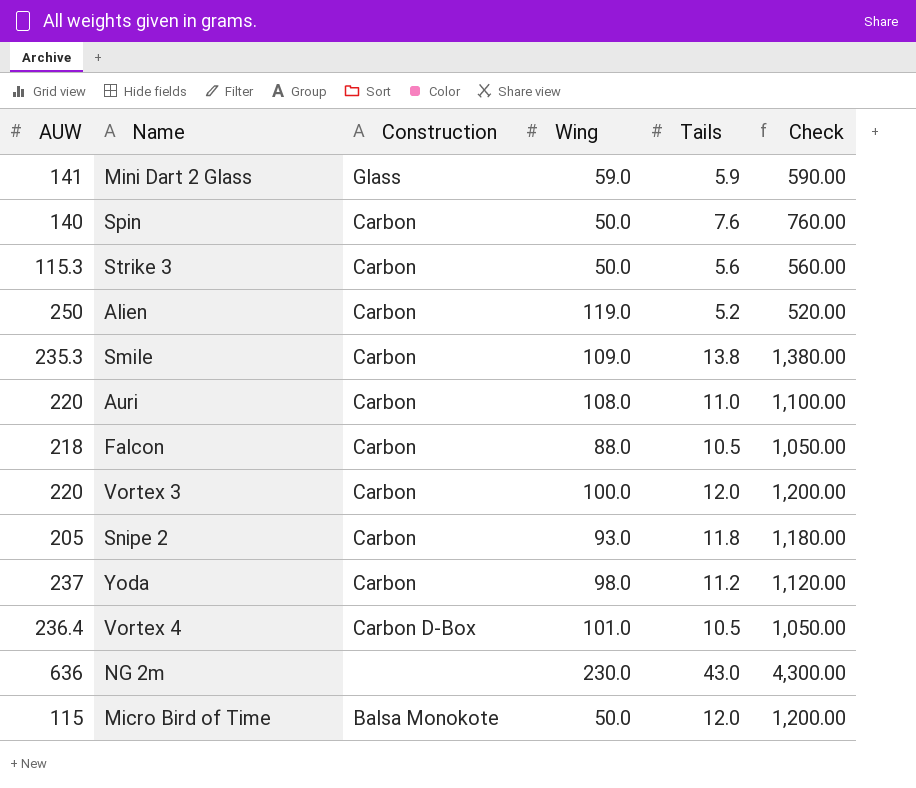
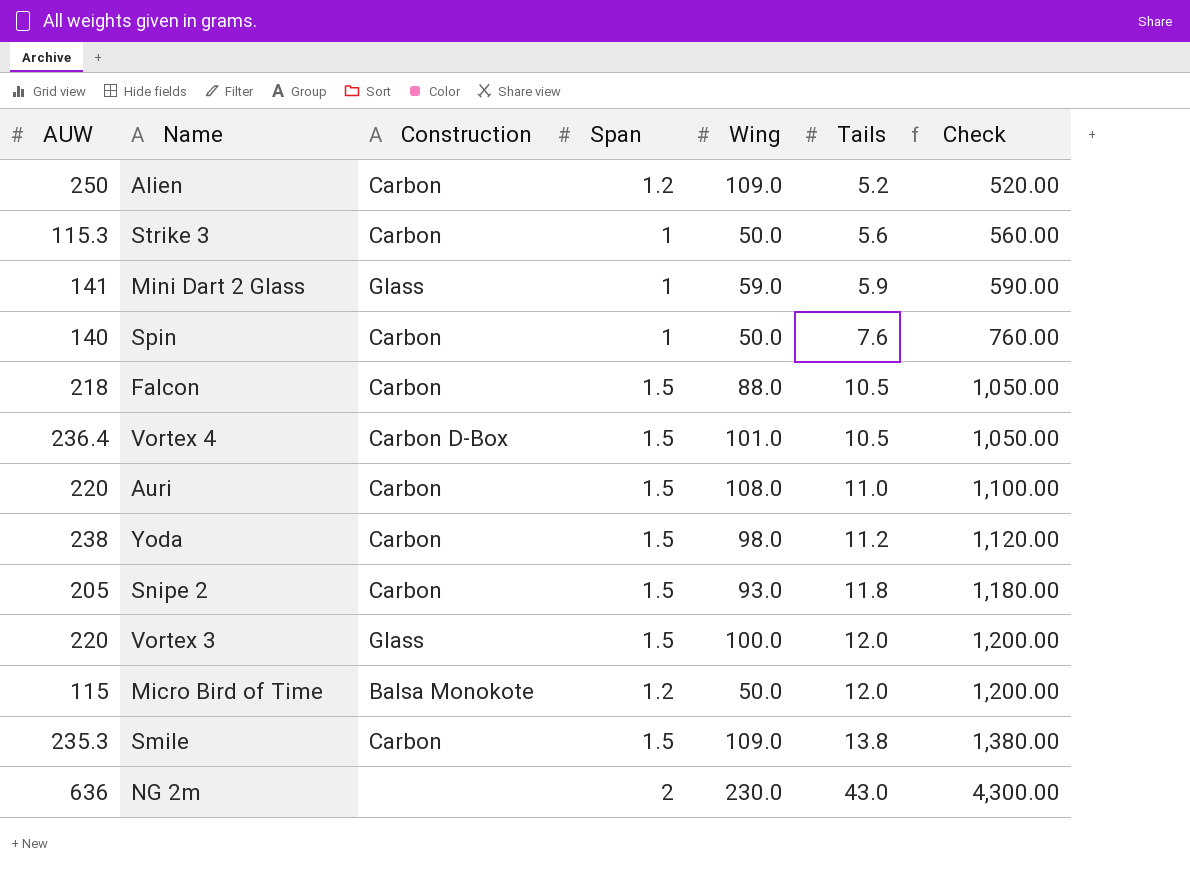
row order: none -> Tails ascending
column Span | position: none -> 4
Alien | Wing: 119.0 -> 109.0
Yoda | AUW: 237 -> 238
Vortex 3 | Construction: Carbon -> Glass

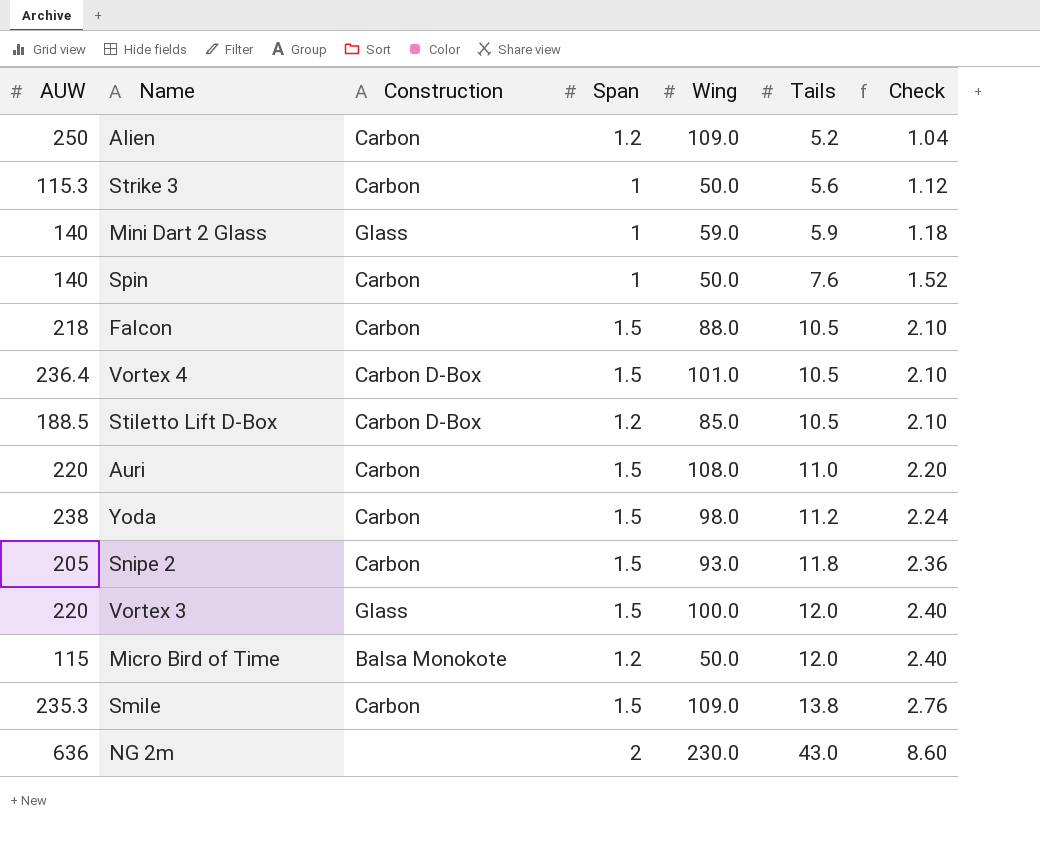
column Check | formula: [Tails] * 100 -> [Tails] * 0.2
Mini Dart 2 Glass | AUW: 141 -> 140
row Stiletto Lift D-Box: none -> 188.5 | Carbon D-Box | 1.2 | 85.0 | 10.5 | 2.10

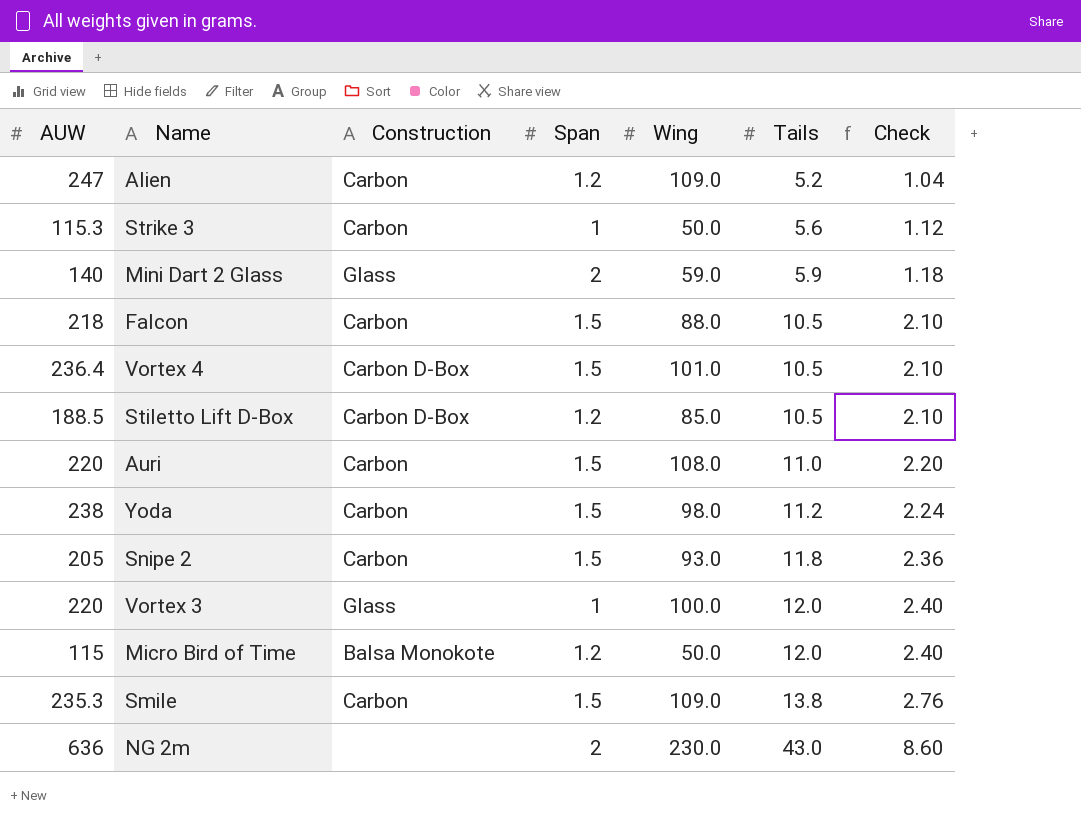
row Spin: 140 | Carbon | 1 | 50.0 | 7.6 | 1.52 -> none
Alien | AUW: 250 -> 247
Mini Dart 2 Glass | Span: 1 -> 2
Vortex 3 | Span: 1.5 -> 1

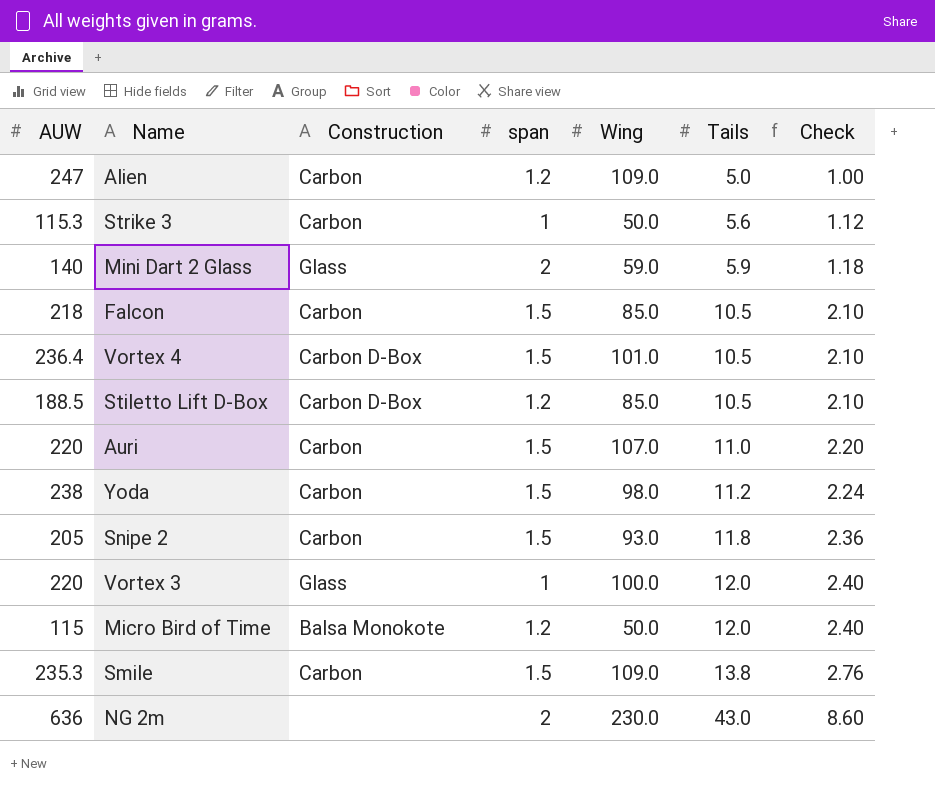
column name: Span -> span
Alien | Tails: 5.2 -> 5.0
Alien | Check: 1.04 -> 1.00
Falcon | Wing: 88.0 -> 85.0
Auri | Wing: 108.0 -> 107.0

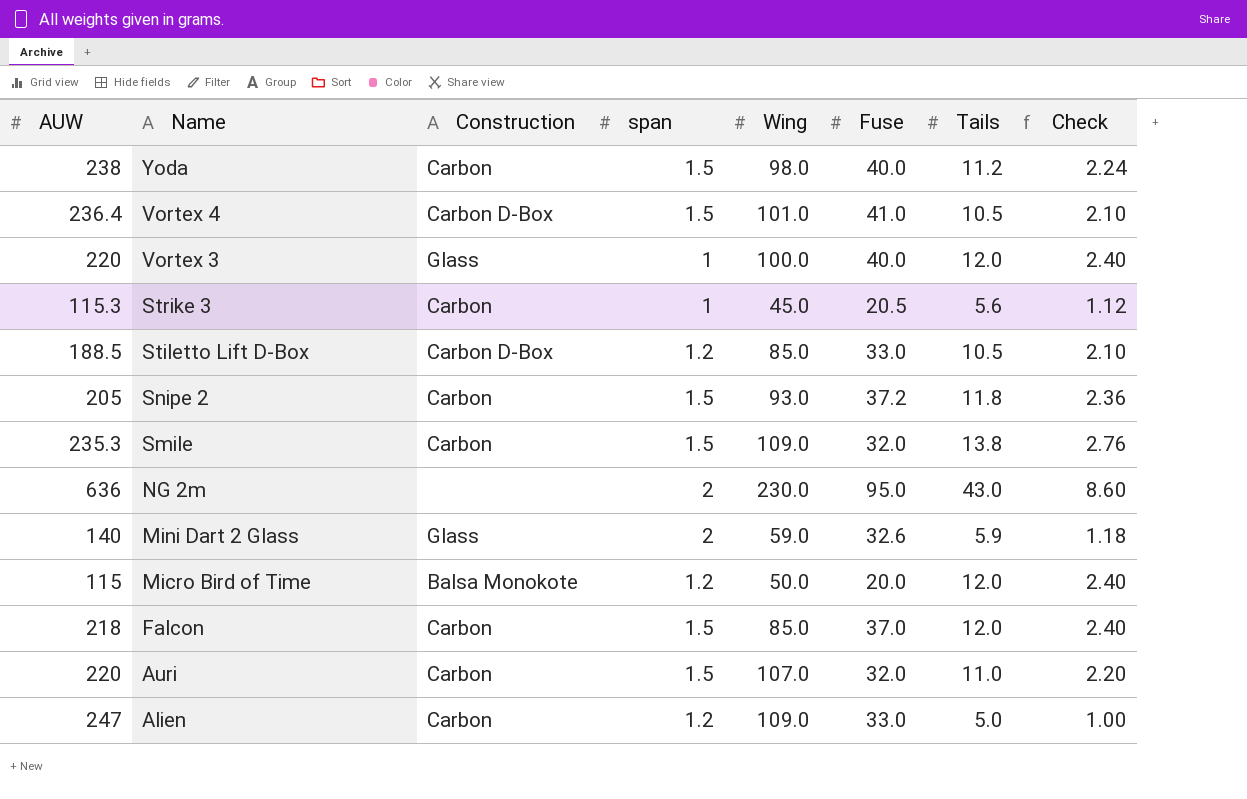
row order: Tails ascending -> Name descending
column Fuse | position: none -> 6
Strike 3 | Wing: 50.0 -> 45.0
Falcon | Tails: 10.5 -> 12.0
Falcon | Check: 2.10 -> 2.40

